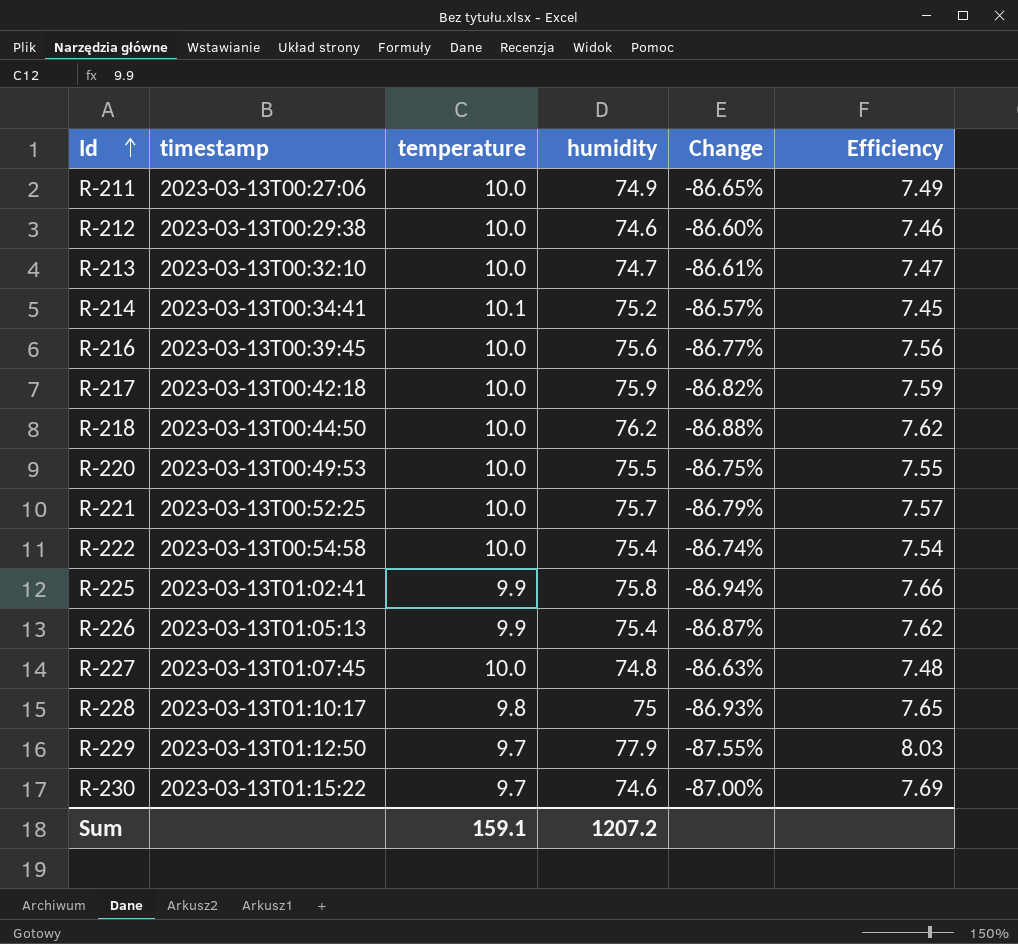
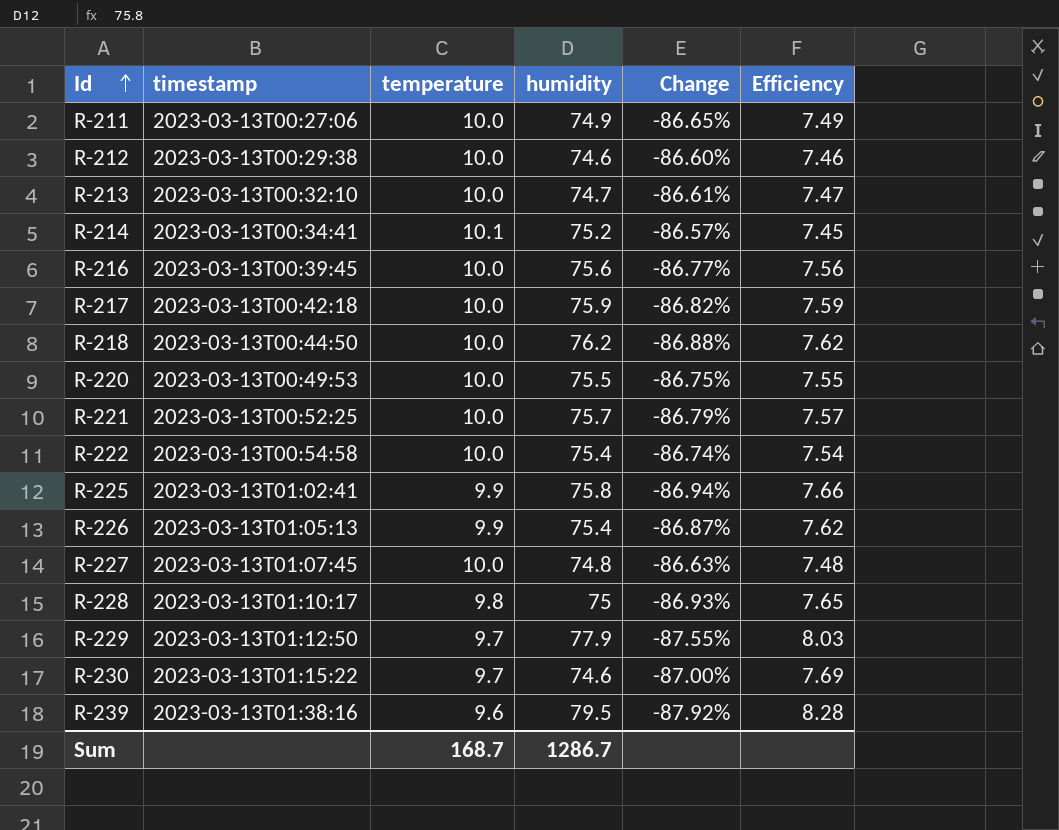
row R-239: none -> 2023-03-13T01:38:16 | 9.6 | 79.5 | -87.92% | 8.28
Sum | temperature: 159.1 -> 168.7
Sum | humidity: 1207.2 -> 1286.7

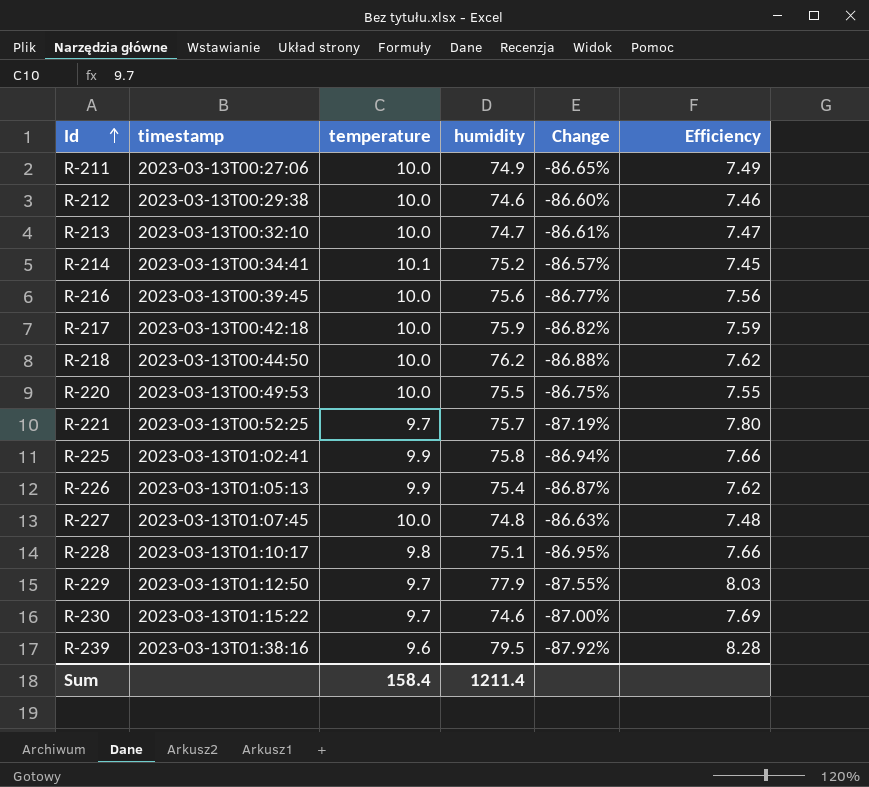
row R-222: 2023-03-13T00:54:58 | 10.0 | 75.4 | -86.74% | 7.54 -> none
R-221 | temperature: 10.0 -> 9.7
R-221 | Change: -86.79% -> -87.19%
R-221 | Efficiency: 7.57 -> 7.80
R-228 | humidity: 75 -> 75.1
R-228 | Change: -86.93% -> -86.95%
R-228 | Efficiency: 7.65 -> 7.66
Sum | temperature: 168.7 -> 158.4
Sum | humidity: 1286.7 -> 1211.4

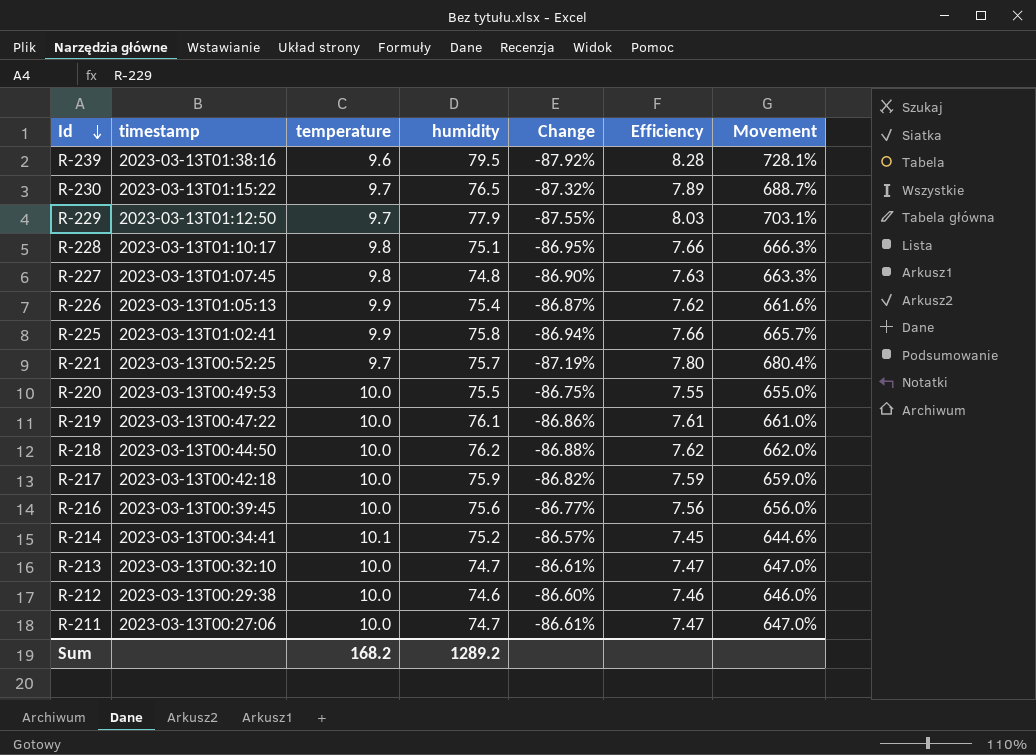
row order: Id ascending -> Id descending
column Movement | formula: none -> ([humidity] - [temperature]) / [temperature]
R-230 | humidity: 74.6 -> 76.5
R-230 | Change: -87.00% -> -87.32%
R-230 | Efficiency: 7.69 -> 7.89
R-227 | temperature: 10.0 -> 9.8
R-227 | Change: -86.63% -> -86.90%
R-227 | Efficiency: 7.48 -> 7.63
row R-219: none -> 2023-03-13T00:47:22 | 10.0 | 76.1 | -86.86% | 7.61 | 661.0%
R-211 | humidity: 74.9 -> 74.7
R-211 | Change: -86.65% -> -86.61%
R-211 | Efficiency: 7.49 -> 7.47
Sum | temperature: 158.4 -> 168.2
Sum | humidity: 1211.4 -> 1289.2

